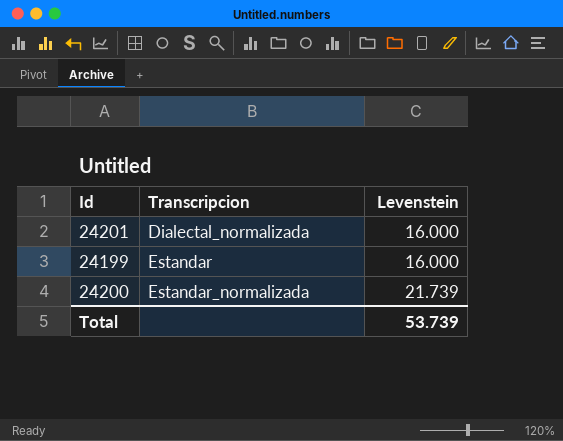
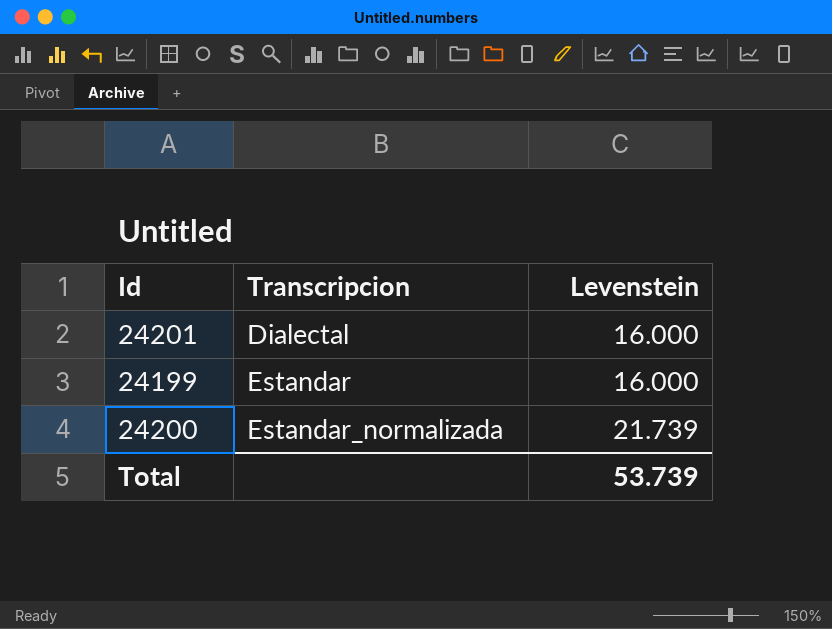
24201 | Transcripcion: Dialectal_normalizada -> Dialectal

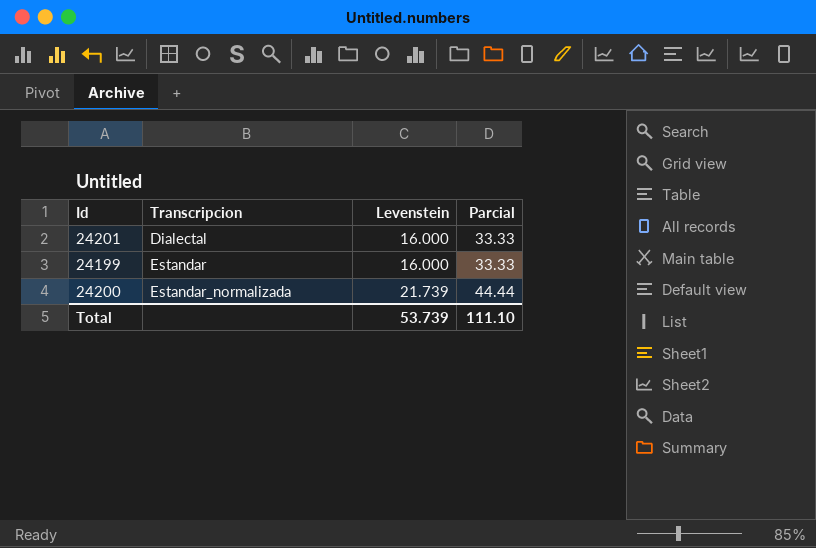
column Parcial | position: none -> 4

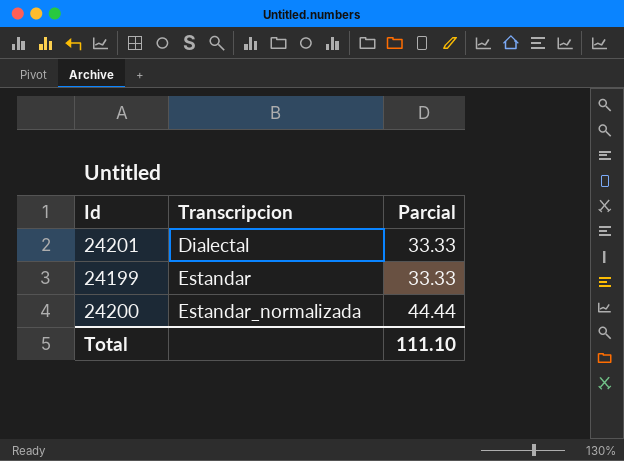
column Levenstein | position: 3 -> none

